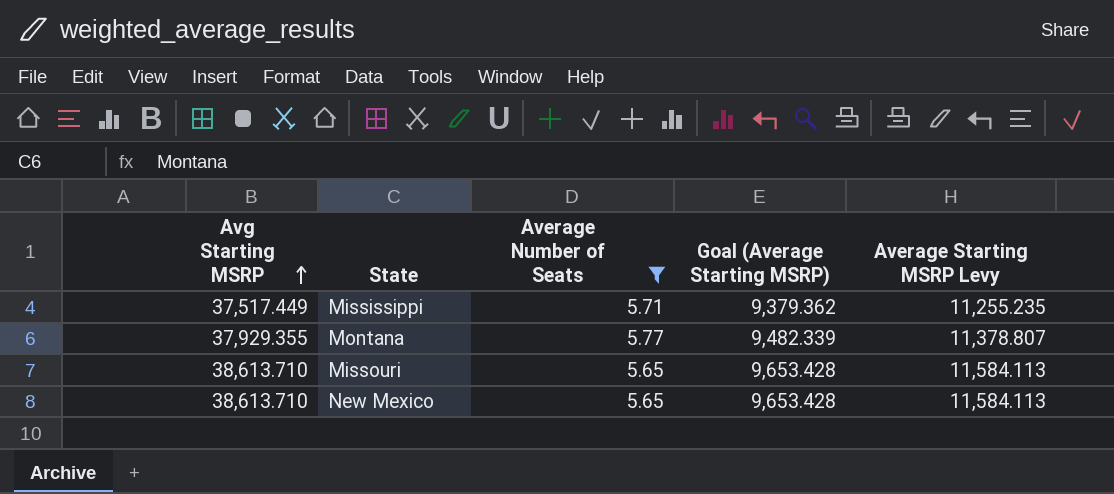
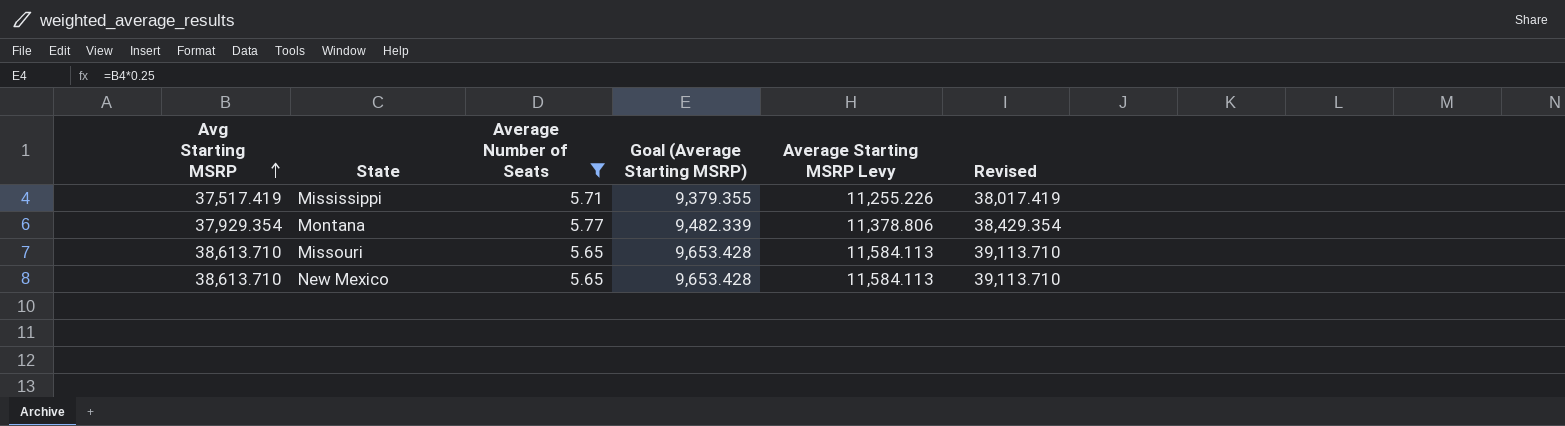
column Revised | formula: none -> [Avg Starting MSRP] + 500
Mississippi | Avg Starting MSRP: 37,517.449 -> 37,517.419
Mississippi | Goal (Average Starting MSRP): 9,379.362 -> 9,379.355
Mississippi | Average Starting MSRP Levy: 11,255.235 -> 11,255.226
Montana | Avg Starting MSRP: 37,929.355 -> 37,929.354
Montana | Average Starting MSRP Levy: 11,378.807 -> 11,378.806

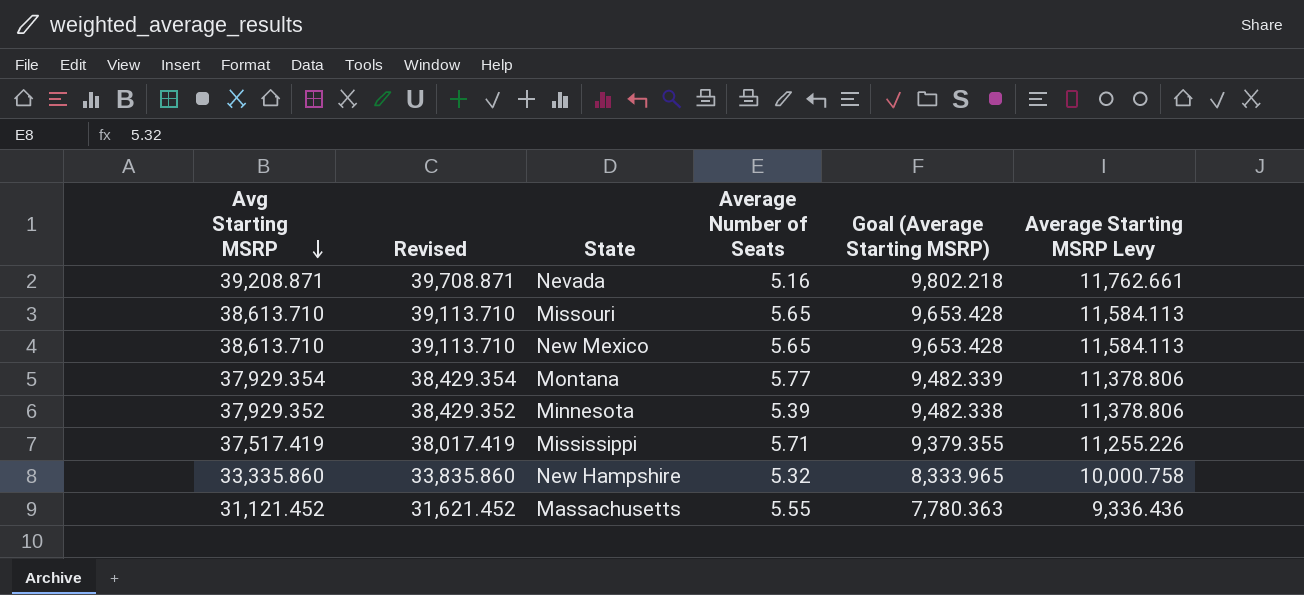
filter: Average Number of Seats >= 5.65 -> none
row order: Avg Starting MSRP ascending -> Avg Starting MSRP descending
column Revised | position: 6 -> 2

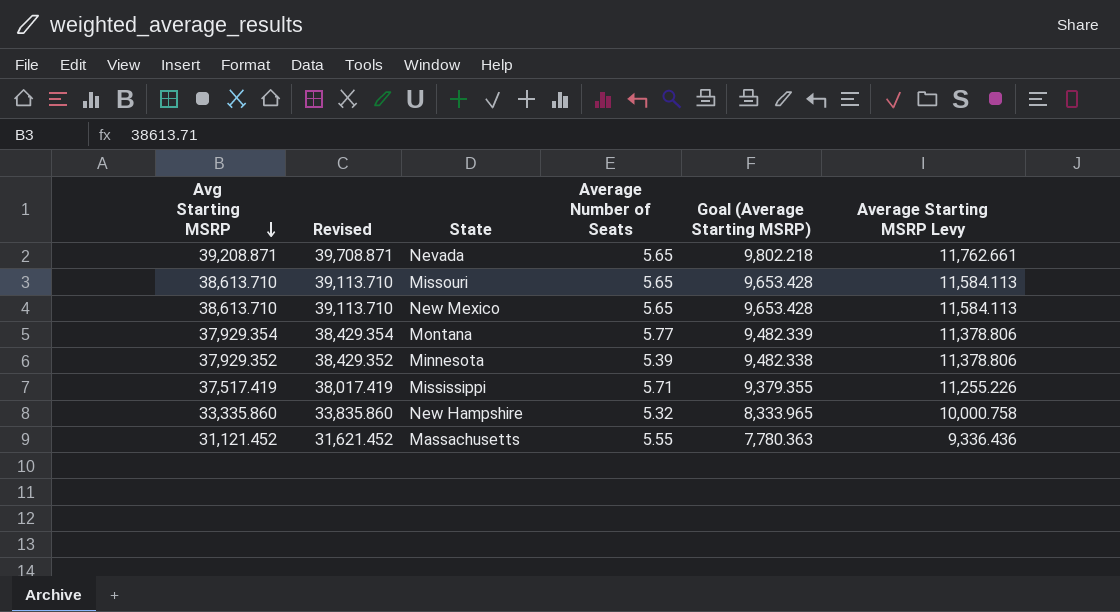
Nevada | Average Number of Seats: 5.16 -> 5.65

